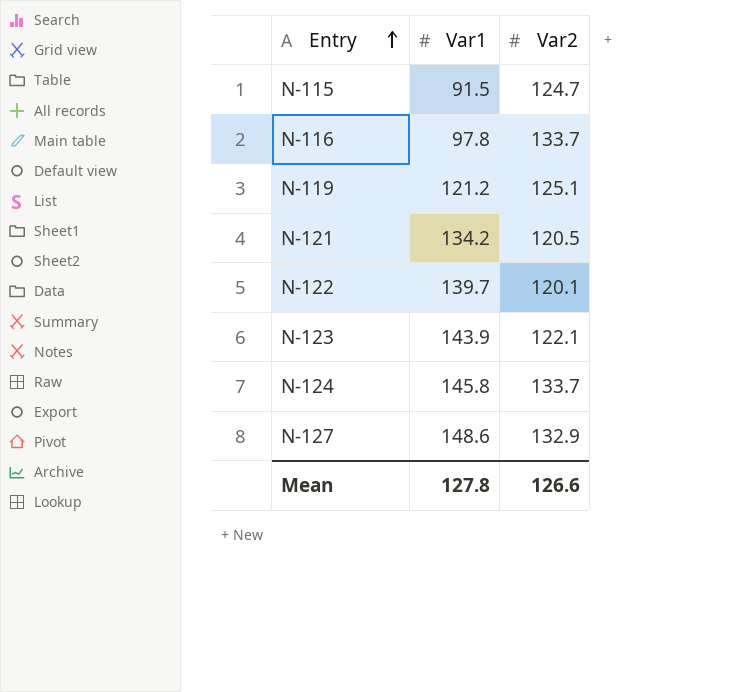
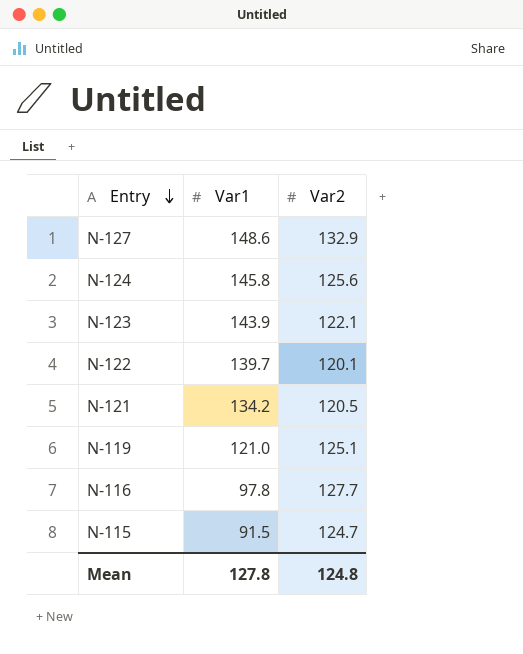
row order: Entry ascending -> Entry descending
N-124 | Var2: 133.7 -> 125.6
N-119 | Var1: 121.2 -> 121.0
N-116 | Var2: 133.7 -> 127.7
Mean | Var2: 126.6 -> 124.8

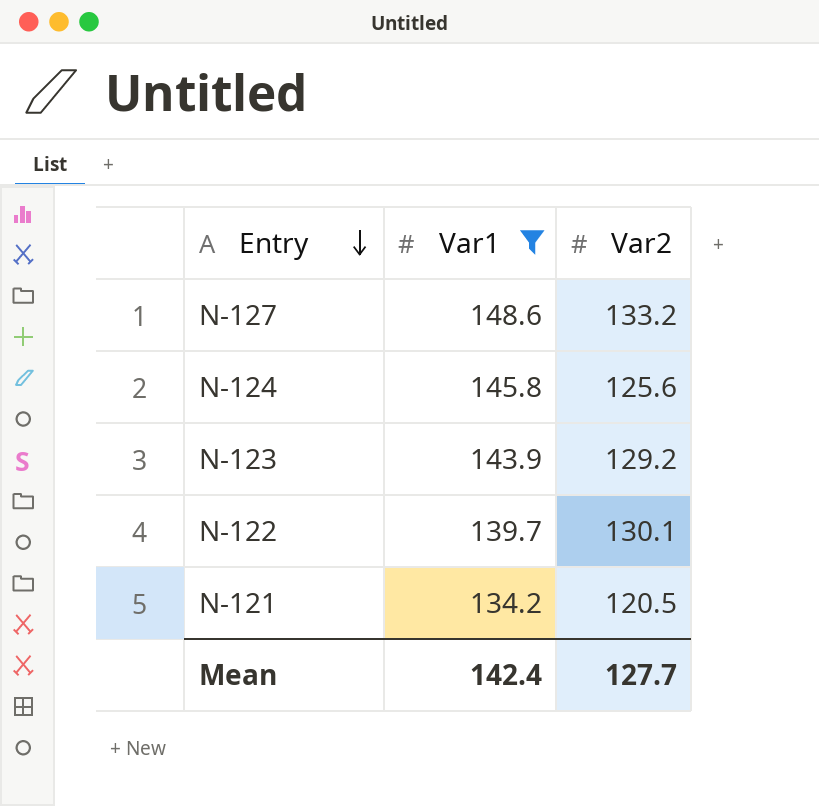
filter: none -> Var1 >= 134.2
N-127 | Var2: 132.9 -> 133.2
N-123 | Var2: 122.1 -> 129.2
N-122 | Var2: 120.1 -> 130.1
Mean | Var1: 127.8 -> 142.4
Mean | Var2: 124.8 -> 127.7

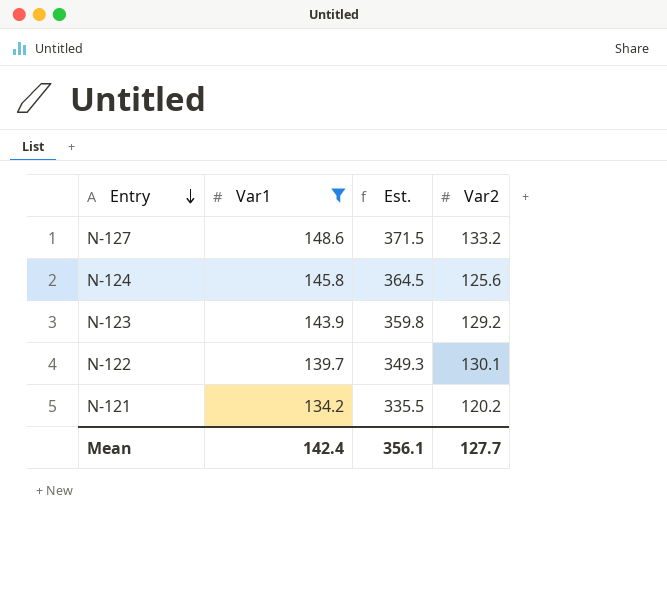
column Est. | formula: none -> [Var1] * 2.5
N-121 | Var2: 120.5 -> 120.2

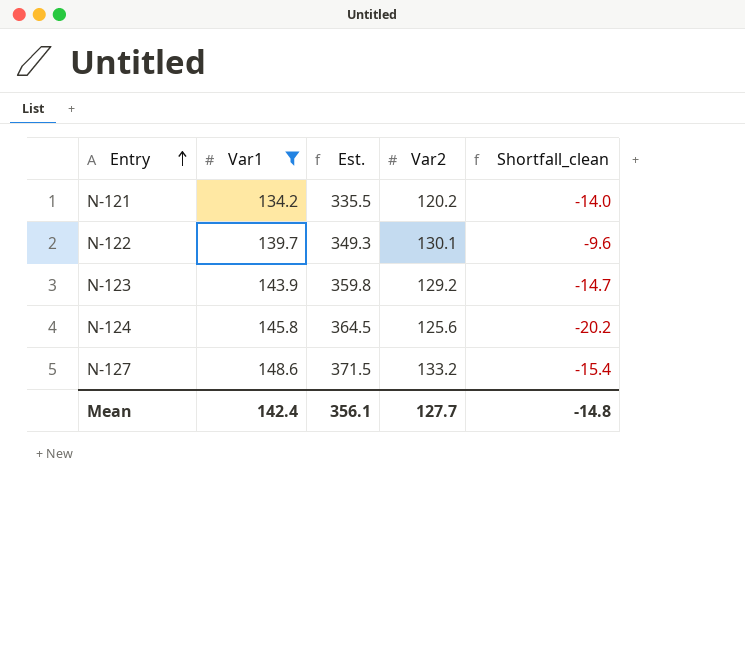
row order: Entry descending -> Entry ascending
column Shortfall_clean | formula: none -> [Var2] - [Var1]

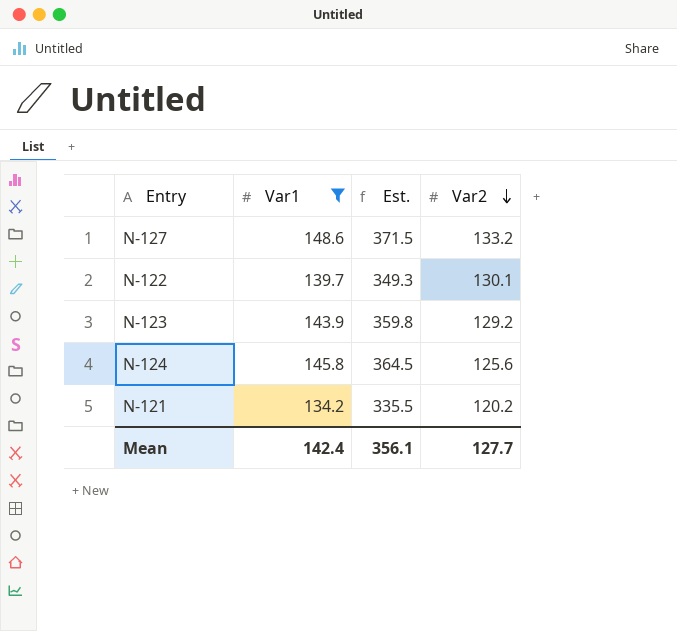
row order: Entry ascending -> Var2 descending
column Shortfall_clean | formula: [Var2] - [Var1] -> none

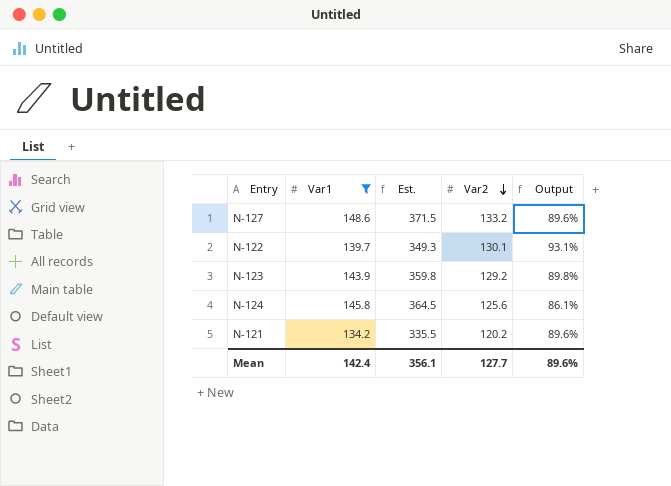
column Output | formula: none -> [Var2] / [Var1]

